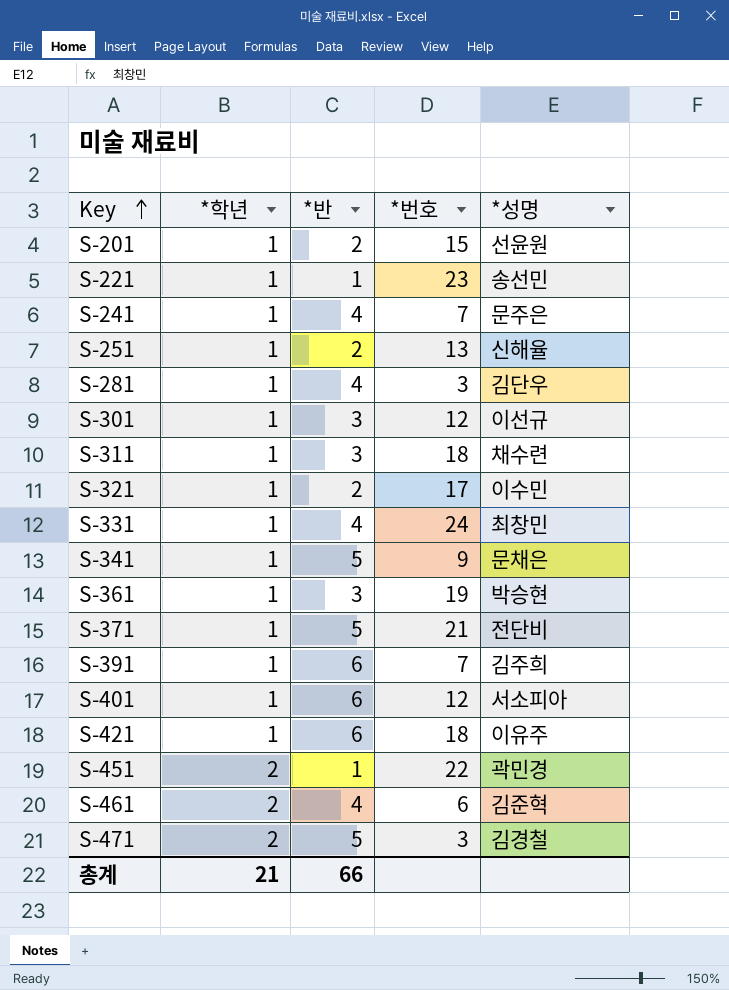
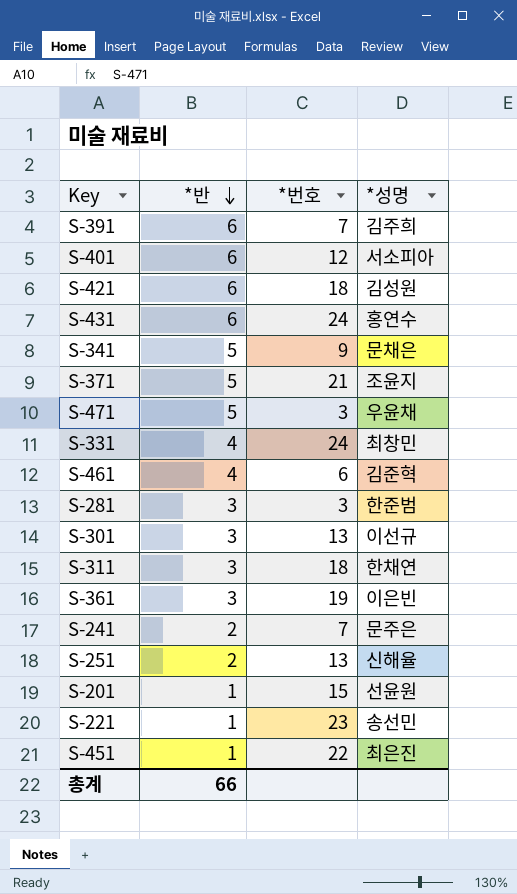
row order: Key ascending -> *반 descending
column *학년 | position: 2 -> none
row S-321: 1 | 2 | 17 | 이수민 -> none
S-421 | *성명: 이유주 -> 김성원
row S-431: none -> 6 | 24 | 홍연수
S-371 | *성명: 전단비 -> 조윤지
S-471 | *성명: 김경철 -> 우윤채
S-281 | *반: 4 -> 3
S-281 | *성명: 김단우 -> 한준범
S-301 | *번호: 12 -> 13
S-311 | *성명: 채수련 -> 한채연
S-361 | *성명: 박승현 -> 이은빈
S-241 | *반: 4 -> 2
S-201 | *반: 2 -> 1
S-451 | *성명: 곽민경 -> 최은진

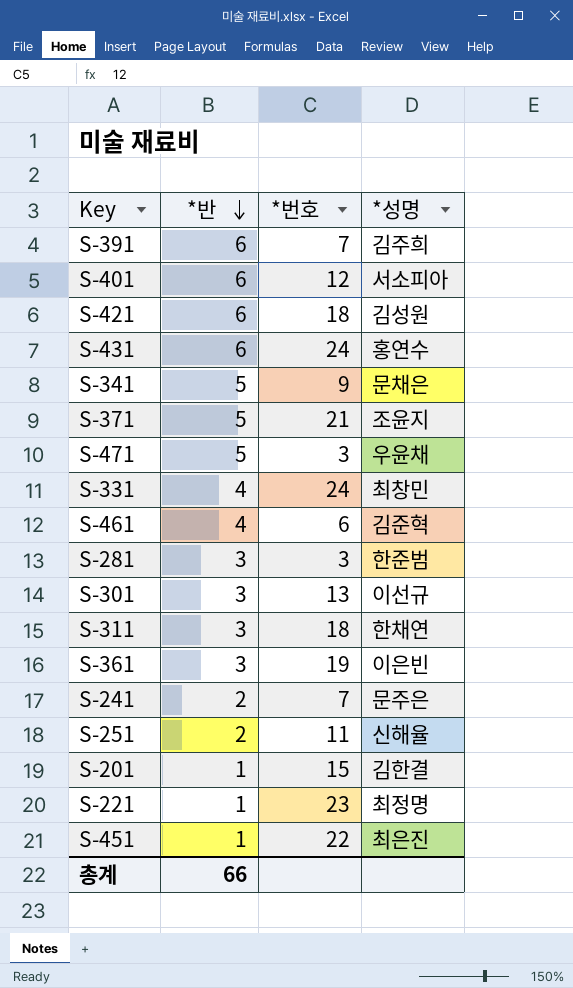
S-251 | *번호: 13 -> 11
S-201 | *성명: 선윤원 -> 김한결
S-221 | *성명: 송선민 -> 최정명

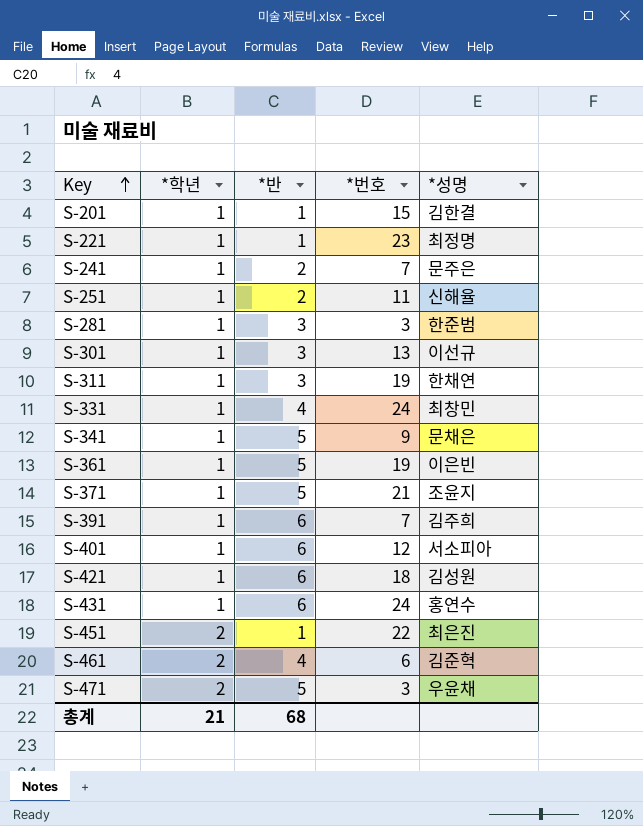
row order: *반 descending -> Key ascending
column *학년 | position: none -> 2
S-311 | *번호: 18 -> 19
S-361 | *반: 3 -> 5
총계 | *반: 66 -> 68

